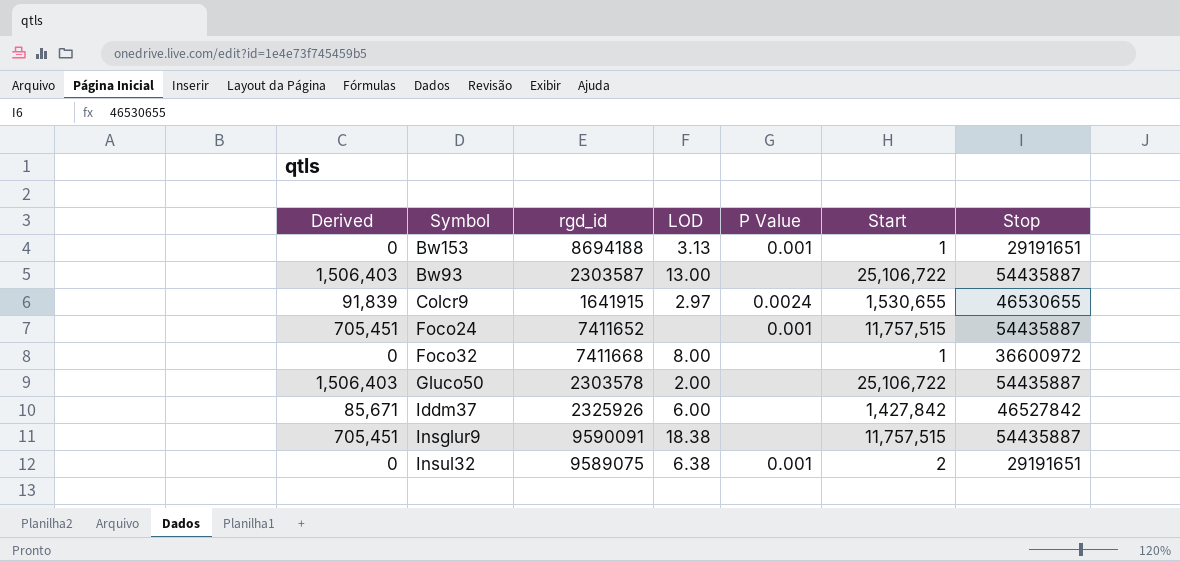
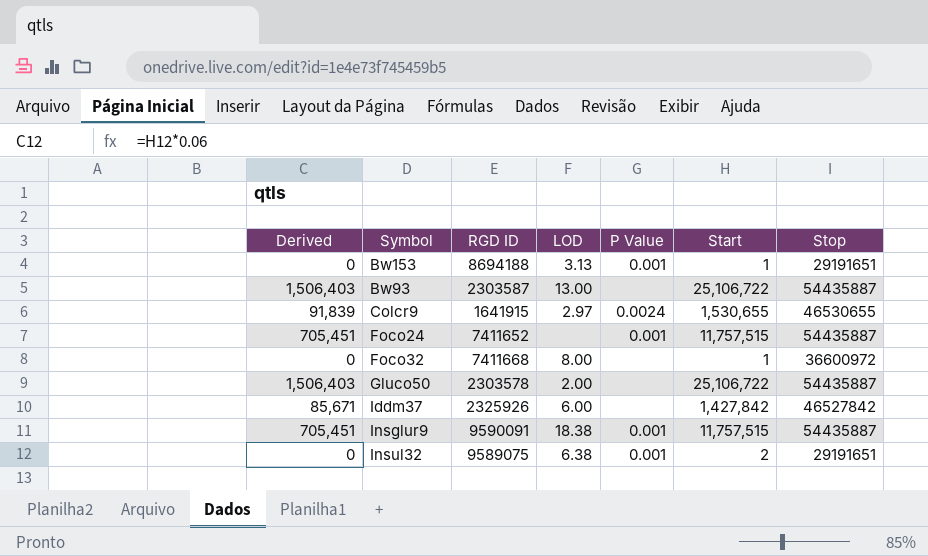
column name: rgd_id -> RGD ID
Insglur9 | P Value: none -> 0.001

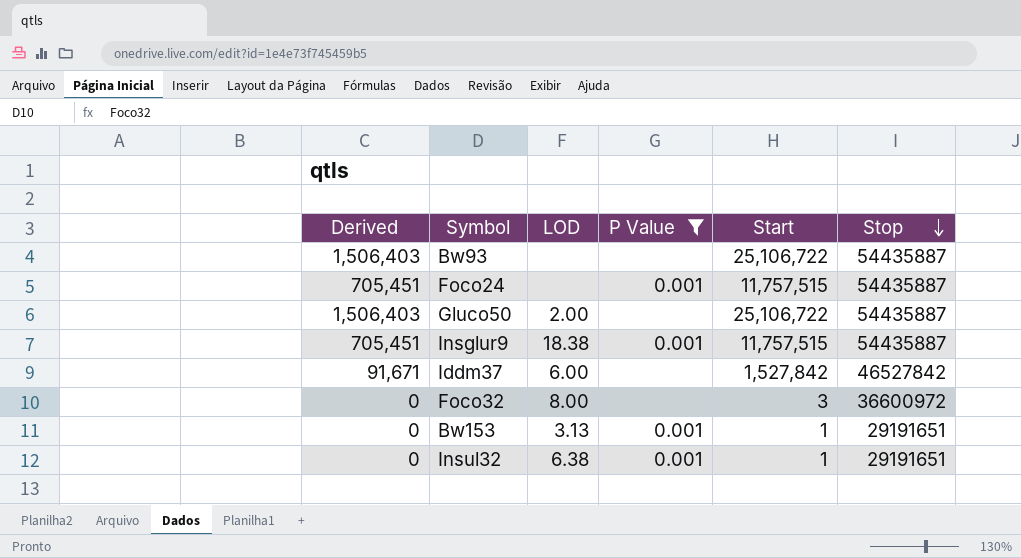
filter: none -> P Value != 0.0024
row order: none -> Stop descending
column RGD ID | position: 3 -> none
Bw93 | LOD: 13.00 -> none
Iddm37 | Derived: 85,671 -> 91,671
Iddm37 | Start: 1,427,842 -> 1,527,842
Foco32 | Start: 1 -> 3
Insul32 | Start: 2 -> 1

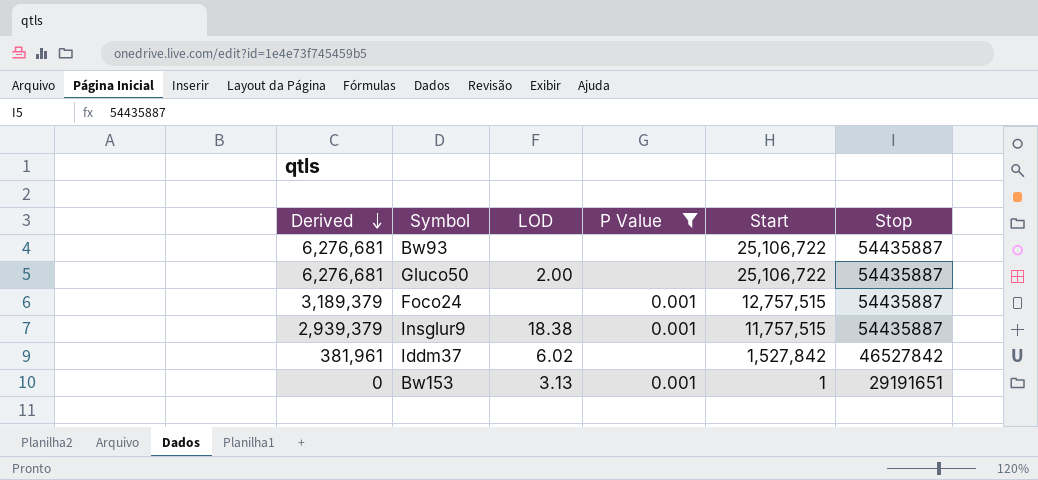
row order: Stop descending -> Derived descending
column Derived | formula: [Start] * 0.06 -> [Start] * 0.25
row Foco32: 0 | 8.00 | none | 3 | 36600972 -> none
row Insul32: 0 | 6.38 | 0.001 | 1 | 29191651 -> none
Foco24 | Start: 11,757,515 -> 12,757,515
Iddm37 | LOD: 6.00 -> 6.02

